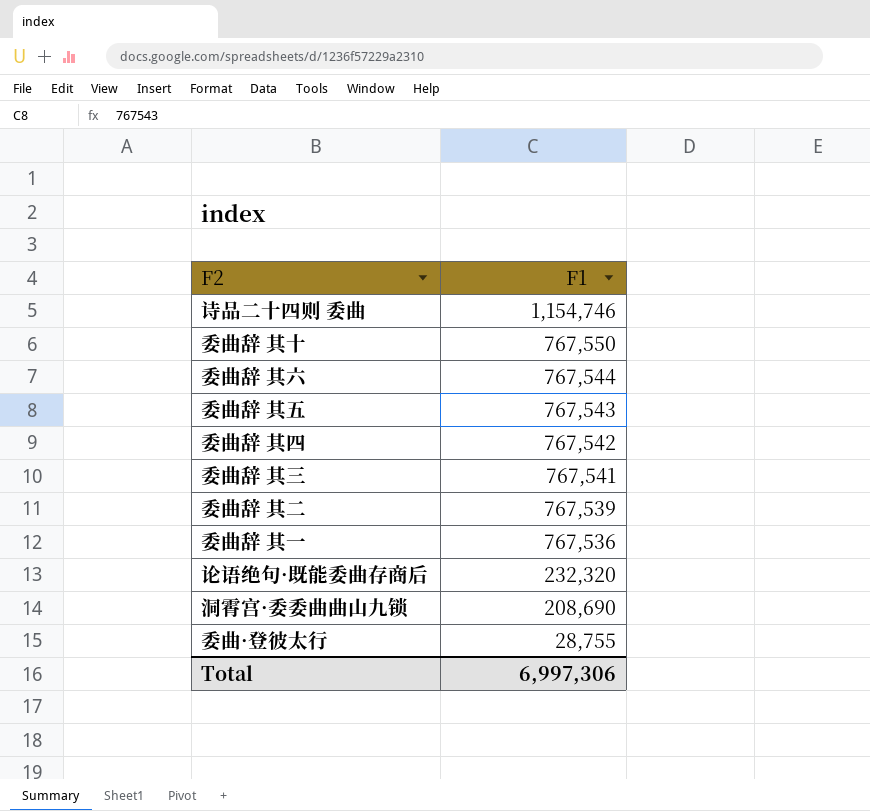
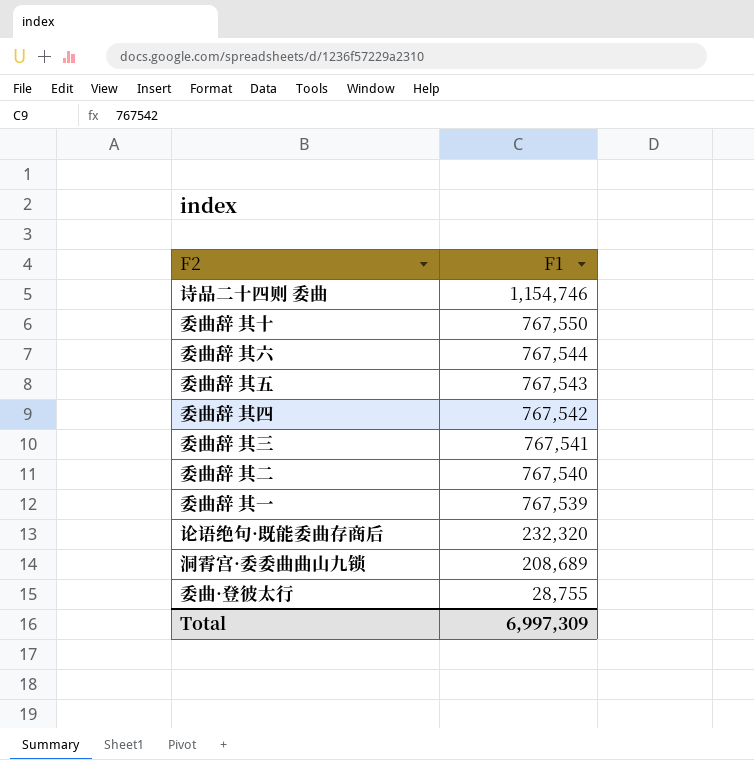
委曲辞 其二 | F1: 767,539 -> 767,540
委曲辞 其一 | F1: 767,536 -> 767,539
洞霄宫·委委曲曲山九锁 | F1: 208,690 -> 208,689
Total | F1: 6,997,306 -> 6,997,309

